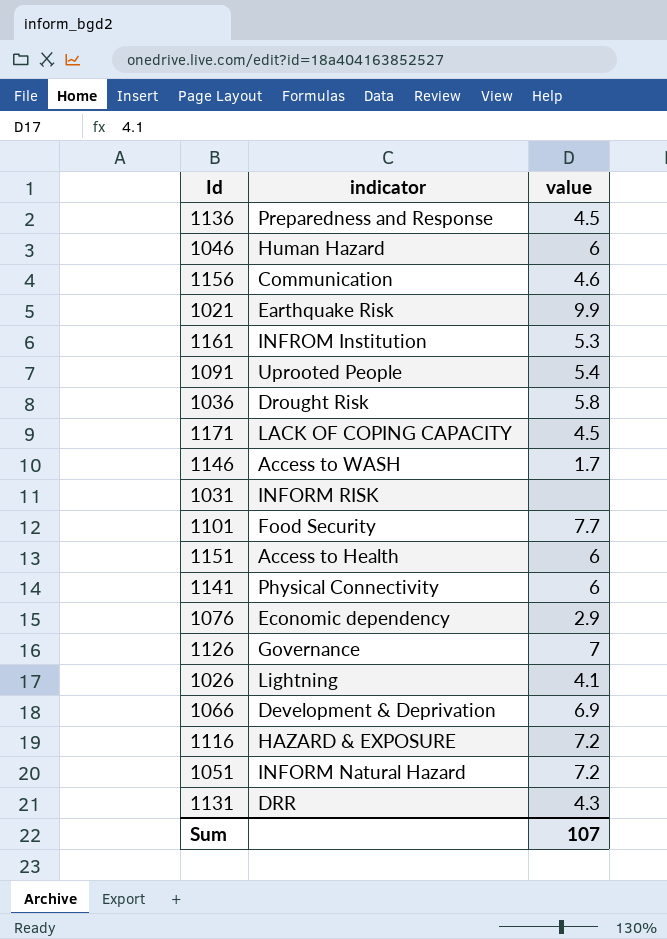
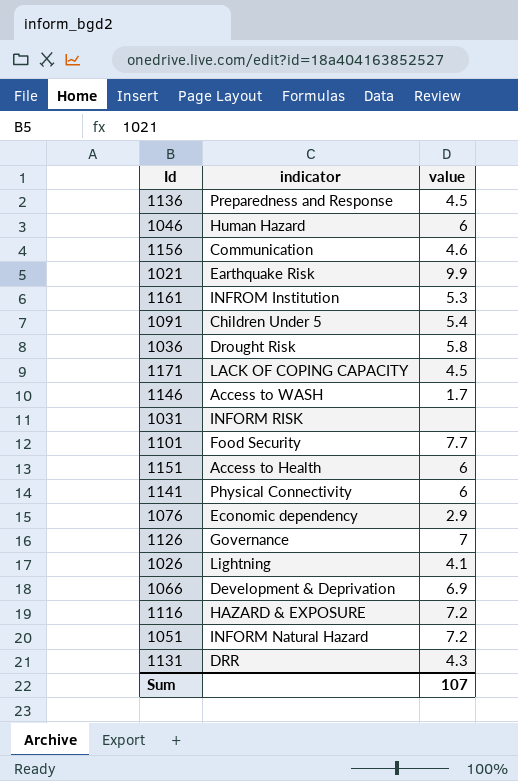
1091 | indicator: Uprooted People -> Children Under 5

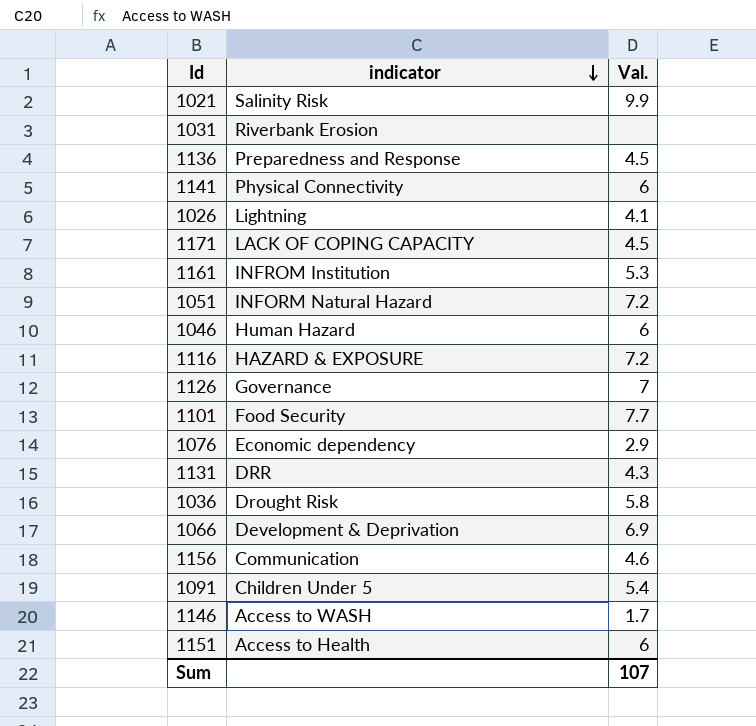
row order: none -> indicator descending
column name: value -> Val.
1021 | indicator: Earthquake Risk -> Salinity Risk
1031 | indicator: INFORM RISK -> Riverbank Erosion

